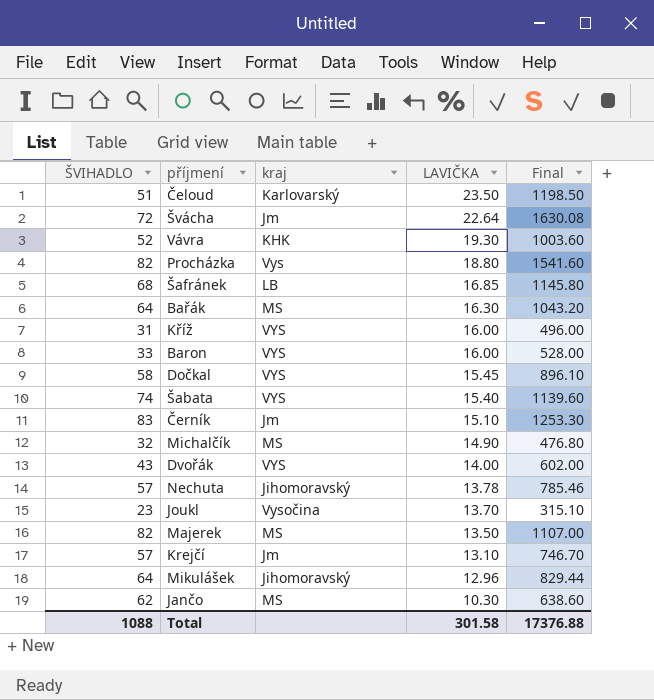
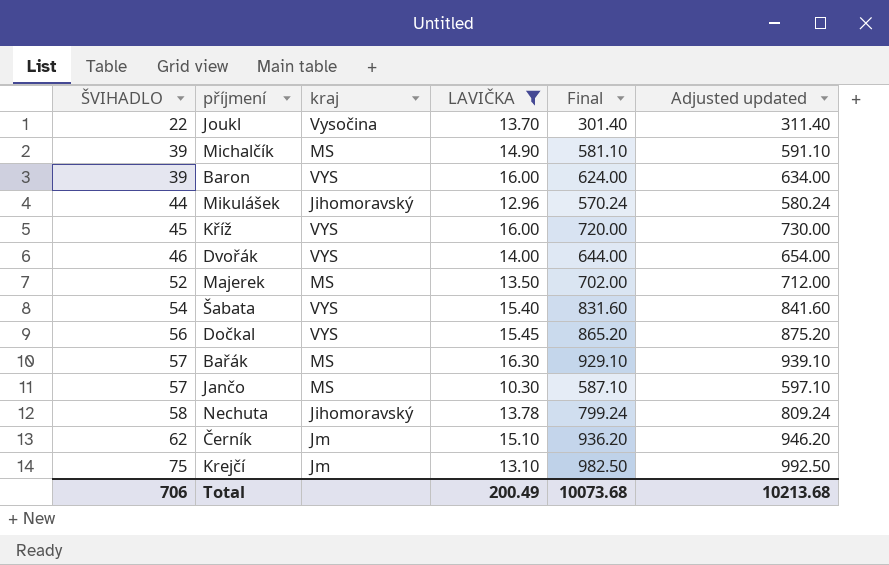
filter: none -> LAVIČKA <= 16.30
row order: LAVIČKA descending -> ŠVIHADLO ascending
column Adjusted updated | formula: none -> [Final] + 10
Joukl | ŠVIHADLO: 23 -> 22
Joukl | Final: 315.10 -> 301.40
Michalčík | ŠVIHADLO: 32 -> 39
Michalčík | Final: 476.80 -> 581.10
Baron | ŠVIHADLO: 33 -> 39
Baron | Final: 528.00 -> 624.00
Mikulášek | ŠVIHADLO: 64 -> 44
Mikulášek | Final: 829.44 -> 570.24
Kříž | ŠVIHADLO: 31 -> 45
Kříž | Final: 496.00 -> 720.00
Dvořák | ŠVIHADLO: 43 -> 46
Dvořák | Final: 602.00 -> 644.00
Majerek | ŠVIHADLO: 82 -> 52
Majerek | Final: 1107.00 -> 702.00
Šabata | ŠVIHADLO: 74 -> 54
Šabata | Final: 1139.60 -> 831.60
Dočkal | ŠVIHADLO: 58 -> 56
Dočkal | Final: 896.10 -> 865.20
Bařák | ŠVIHADLO: 64 -> 57
Bařák | Final: 1043.20 -> 929.10
Jančo | ŠVIHADLO: 62 -> 57
Jančo | Final: 638.60 -> 587.10
Nechuta | ŠVIHADLO: 57 -> 58
Nechuta | Final: 785.46 -> 799.24
Černík | ŠVIHADLO: 83 -> 62
Černík | Final: 1253.30 -> 936.20
Krejčí | ŠVIHADLO: 57 -> 75
Krejčí | Final: 746.70 -> 982.50
Total | ŠVIHADLO: 1088 -> 706
Total | LAVIČKA: 301.58 -> 200.49
Total | Final: 17376.88 -> 10073.68

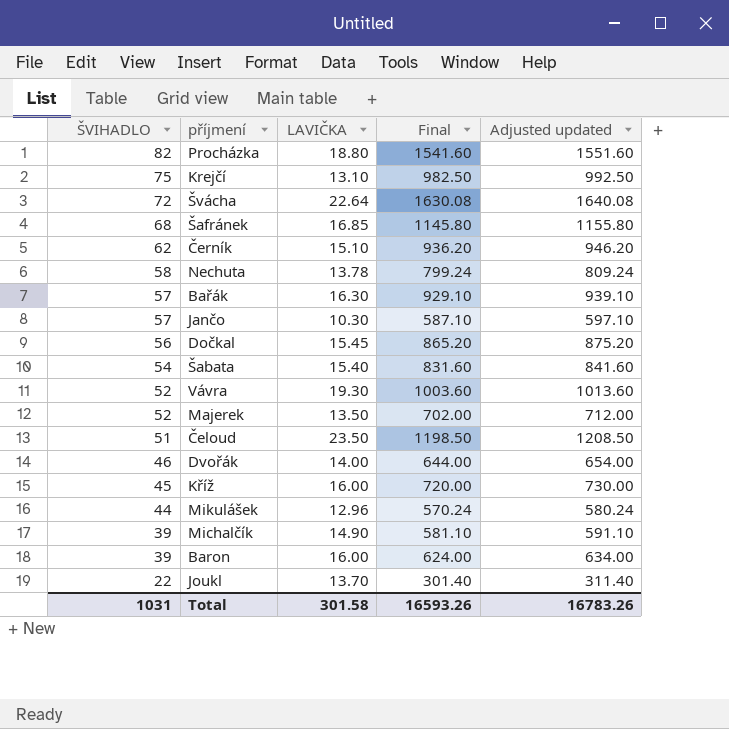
filter: LAVIČKA <= 16.30 -> none
row order: ŠVIHADLO ascending -> ŠVIHADLO descending
column kraj | position: 3 -> none
Total | ŠVIHADLO: 706 -> 1031
Total | LAVIČKA: 200.49 -> 301.58
Total | Final: 10073.68 -> 16593.26
Total | Adjusted updated: 10213.68 -> 16783.26

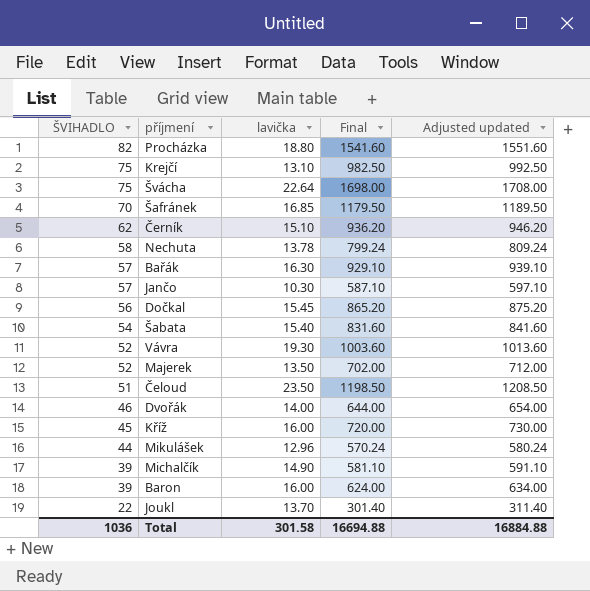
column name: LAVIČKA -> lavička
Švácha | ŠVIHADLO: 72 -> 75
Švácha | Final: 1630.08 -> 1698.00
Švácha | Adjusted updated: 1640.08 -> 1708.00
Šafránek | ŠVIHADLO: 68 -> 70
Šafránek | Final: 1145.80 -> 1179.50
Šafránek | Adjusted updated: 1155.80 -> 1189.50
Total | ŠVIHADLO: 1031 -> 1036
Total | Final: 16593.26 -> 16694.88
Total | Adjusted updated: 16783.26 -> 16884.88

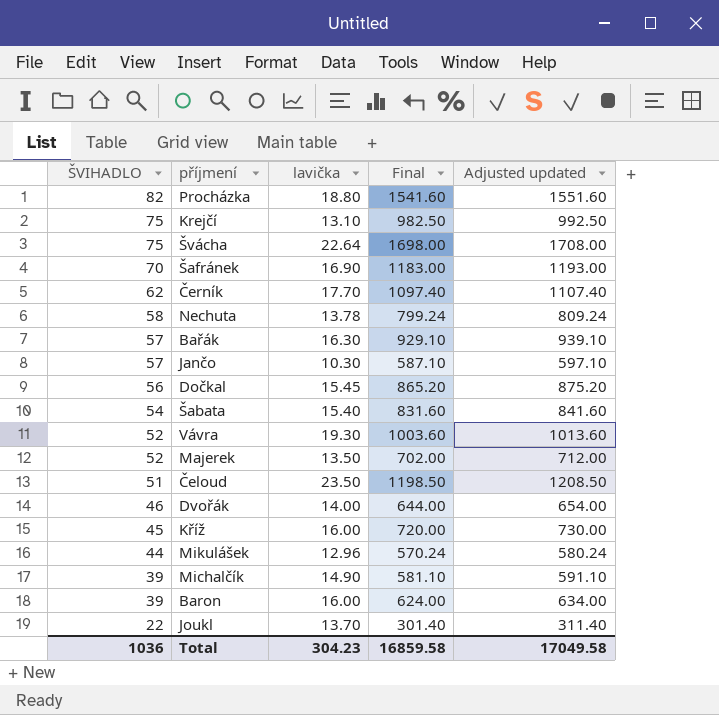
Šafránek | lavička: 16.85 -> 16.90
Šafránek | Final: 1179.50 -> 1183.00
Šafránek | Adjusted updated: 1189.50 -> 1193.00
Černík | lavička: 15.10 -> 17.70
Černík | Final: 936.20 -> 1097.40
Černík | Adjusted updated: 946.20 -> 1107.40
Total | lavička: 301.58 -> 304.23
Total | Final: 16694.88 -> 16859.58
Total | Adjusted updated: 16884.88 -> 17049.58

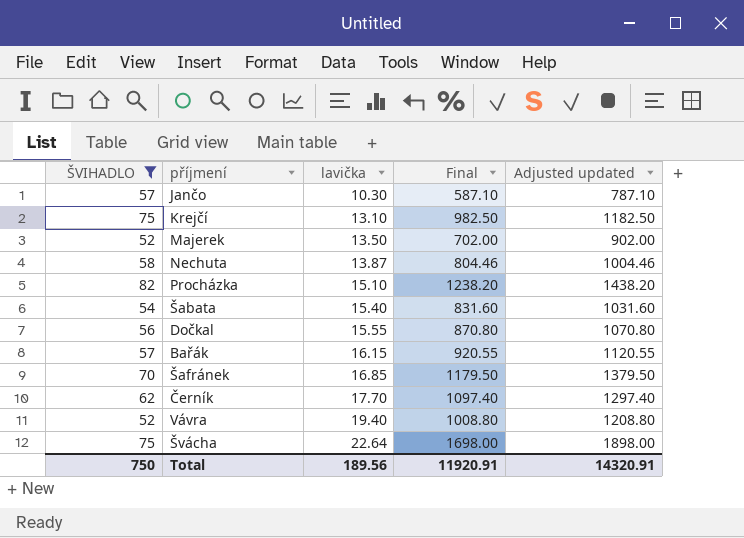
filter: none -> ŠVIHADLO >= 52
row order: ŠVIHADLO descending -> lavička ascending
column Adjusted updated | formula: [Final] + 10 -> [Final] + 200
Nechuta | lavička: 13.78 -> 13.87
Nechuta | Final: 799.24 -> 804.46
Procházka | lavička: 18.80 -> 15.10
Procházka | Final: 1541.60 -> 1238.20
Dočkal | lavička: 15.45 -> 15.55
Dočkal | Final: 865.20 -> 870.80
Bařák | lavička: 16.30 -> 16.15
Bařák | Final: 929.10 -> 920.55
Šafránek | lavička: 16.90 -> 16.85
Šafránek | Final: 1183.00 -> 1179.50
Vávra | lavička: 19.30 -> 19.40
Vávra | Final: 1003.60 -> 1008.80
Total | ŠVIHADLO: 1036 -> 750
Total | lavička: 304.23 -> 189.56
Total | Final: 16859.58 -> 11920.91
Total | Adjusted updated: 17049.58 -> 14320.91

